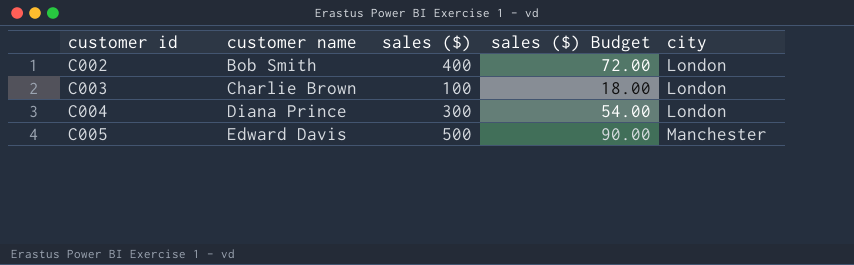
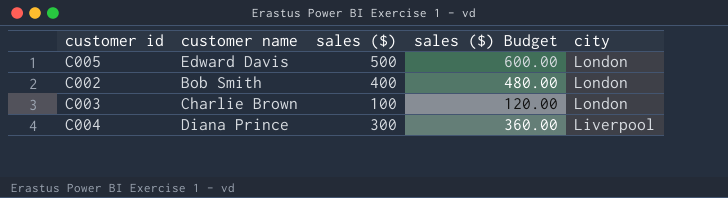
row order: customer id ascending -> city descending
column sales ($) Budget | formula: [sales ($)] * 0.18 -> [sales ($)] * 1.2
C005 | city: Manchester -> London
C004 | city: London -> Liverpool

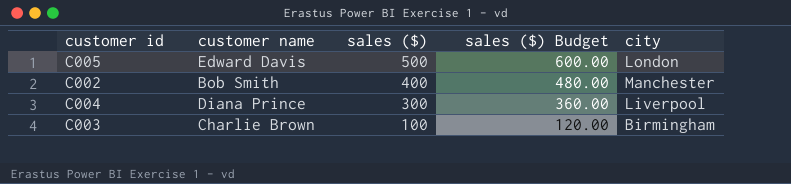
row order: city descending -> sales ($) descending
C002 | city: London -> Manchester
C003 | city: London -> Birmingham

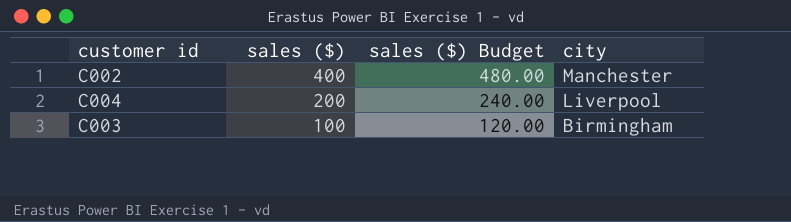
column customer name | position: 2 -> none
row C005: Edward Davis | 500 | 600.00 | London -> none
C004 | sales ($): 300 -> 200
C004 | sales ($) Budget: 360.00 -> 240.00

